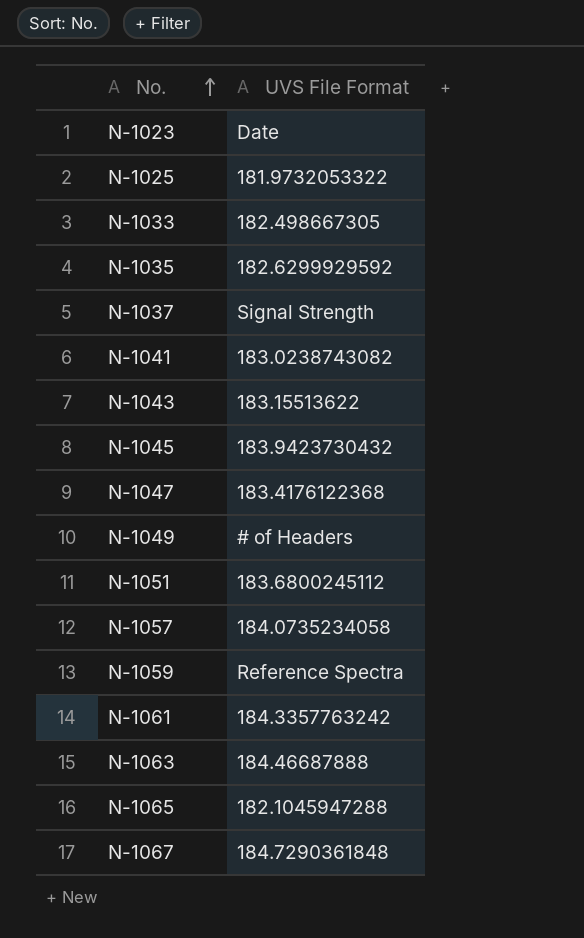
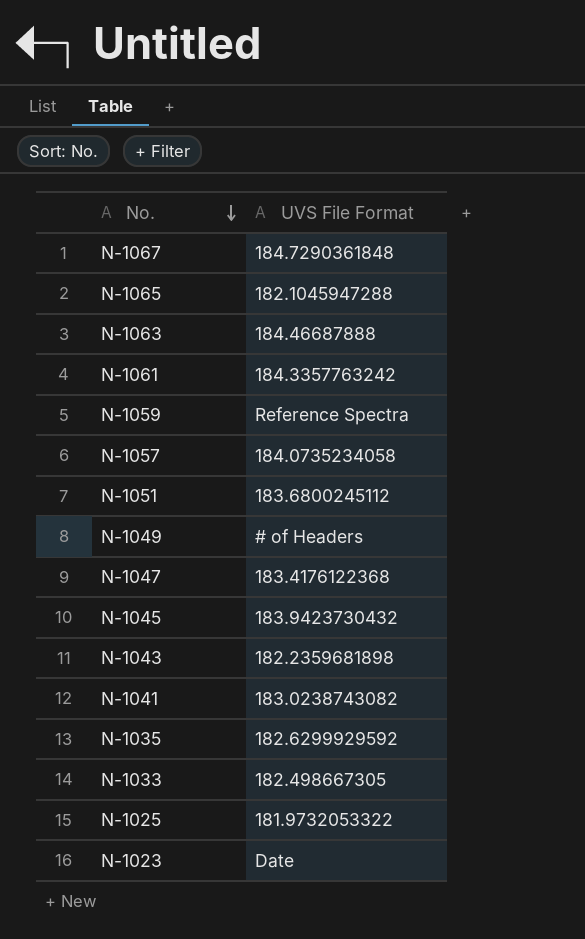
row order: No. ascending -> No. descending
row N-1037: Signal Strength -> none
N-1043 | UVS File Format: 183.15513622 -> 182.2359681898

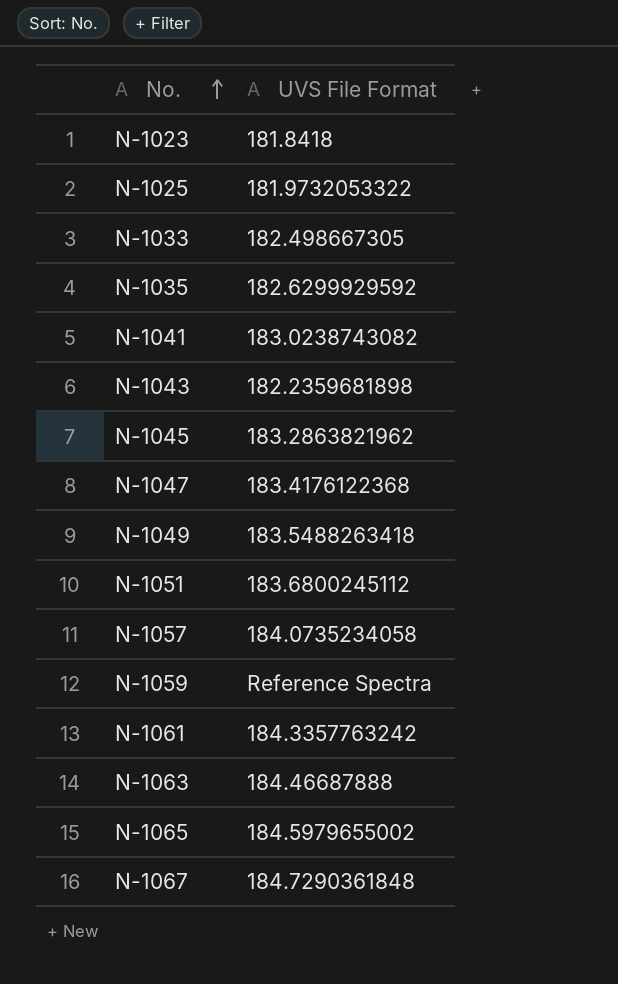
row order: No. descending -> No. ascending
N-1023 | UVS File Format: Date -> 181.8418
N-1045 | UVS File Format: 183.9423730432 -> 183.2863821962
N-1049 | UVS File Format: # of Headers -> 183.5488263418
N-1065 | UVS File Format: 182.1045947288 -> 184.5979655002

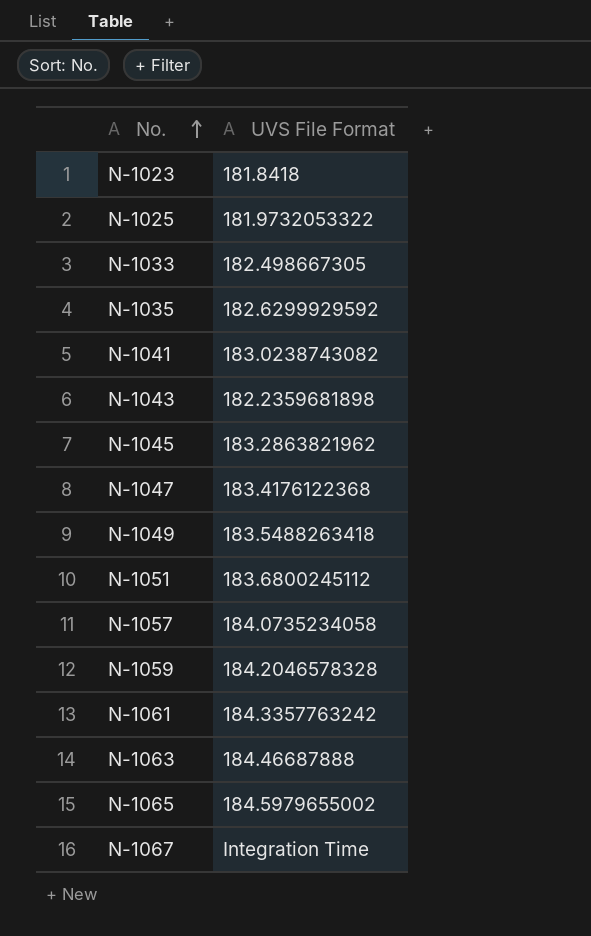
N-1059 | UVS File Format: Reference Spectra -> 184.2046578328
N-1067 | UVS File Format: 184.7290361848 -> Integration Time

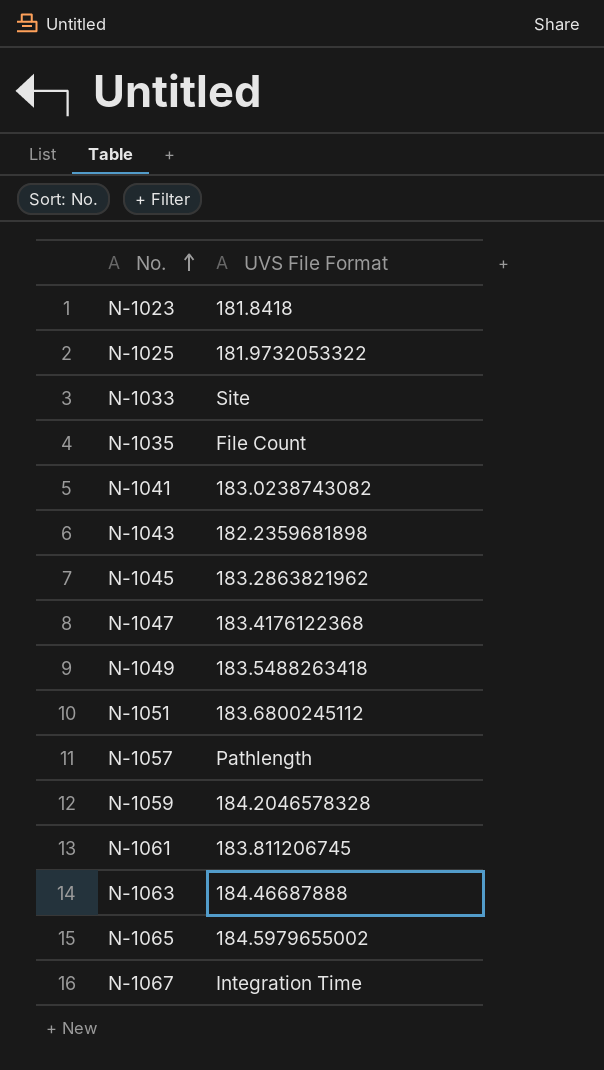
N-1033 | UVS File Format: 182.498667305 -> Site
N-1035 | UVS File Format: 182.6299929592 -> File Count
N-1057 | UVS File Format: 184.0735234058 -> Pathlength
N-1061 | UVS File Format: 184.3357763242 -> 183.811206745

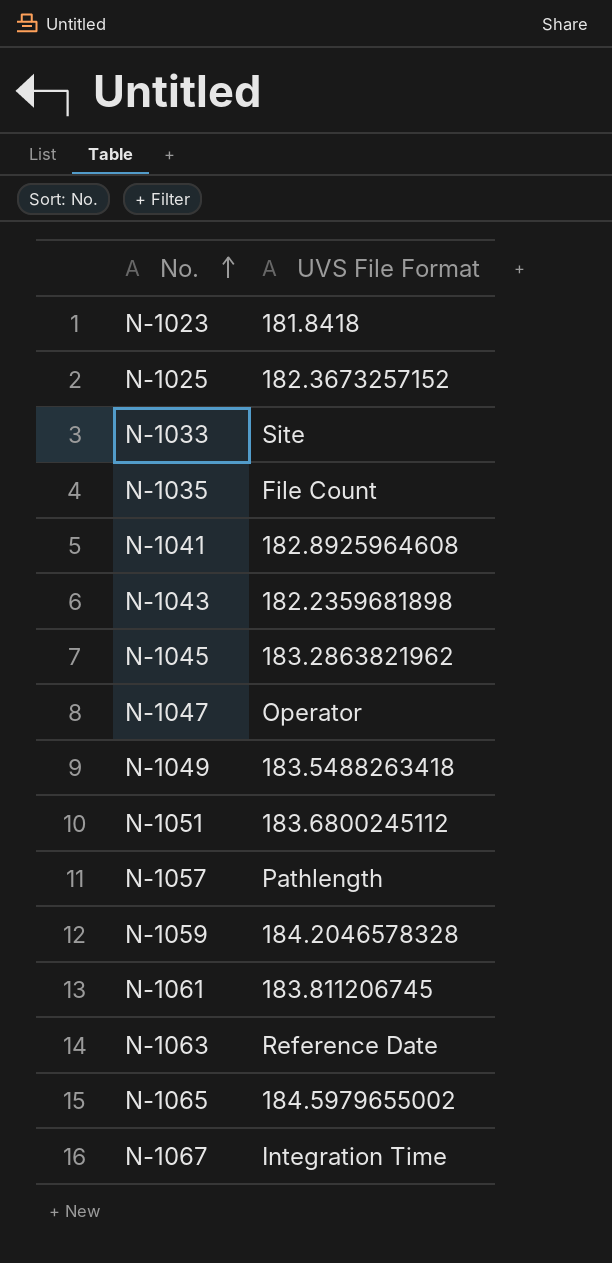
N-1025 | UVS File Format: 181.9732053322 -> 182.3673257152
N-1041 | UVS File Format: 183.0238743082 -> 182.8925964608
N-1047 | UVS File Format: 183.4176122368 -> Operator
N-1063 | UVS File Format: 184.46687888 -> Reference Date

